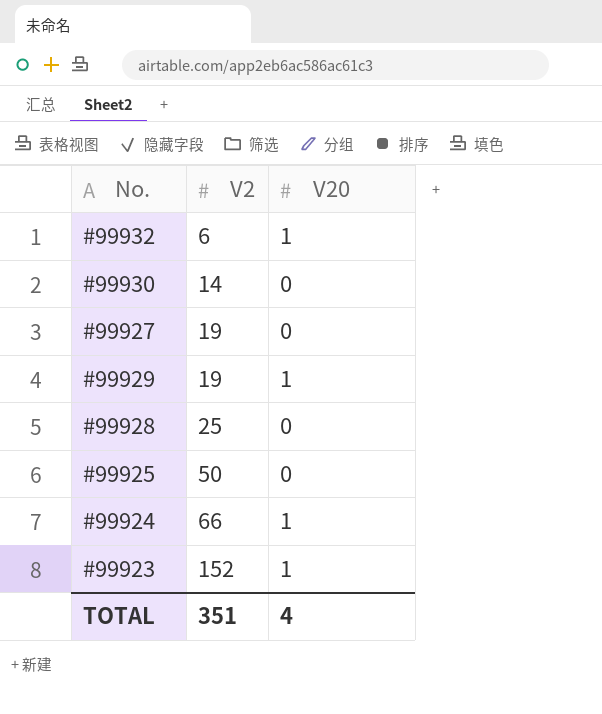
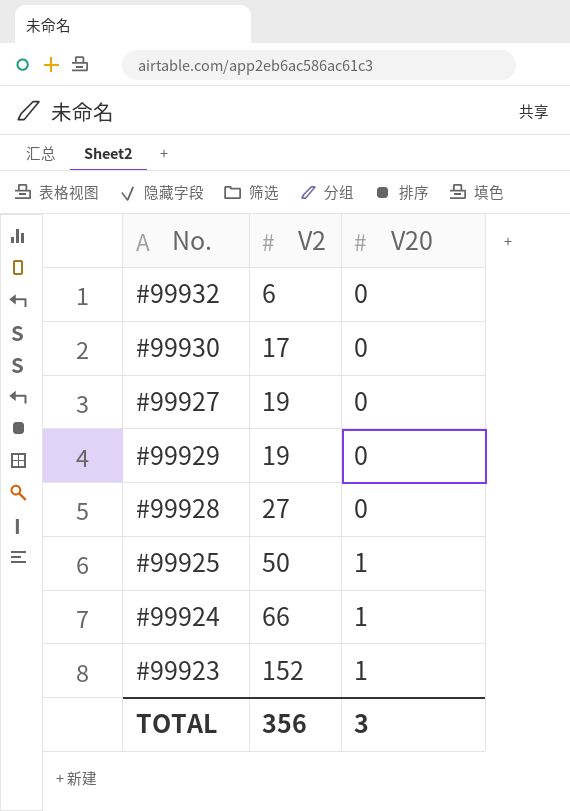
#99932 | V20: 1 -> 0
#99930 | V2: 14 -> 17
#99929 | V20: 1 -> 0
#99928 | V2: 25 -> 27
#99925 | V20: 0 -> 1
TOTAL | V2: 351 -> 356
TOTAL | V20: 4 -> 3

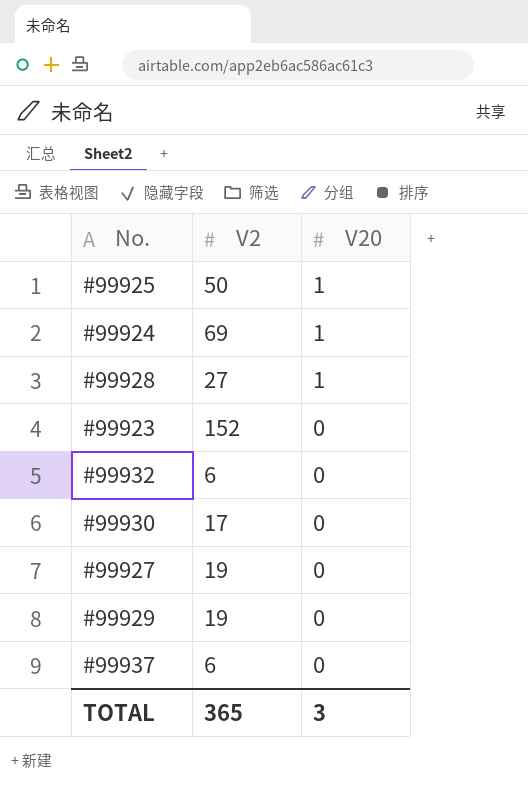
row order: V2 ascending -> V20 descending
#99924 | V2: 66 -> 69
#99928 | V20: 0 -> 1
#99923 | V20: 1 -> 0
row #99937: none -> 6 | 0
TOTAL | V2: 356 -> 365

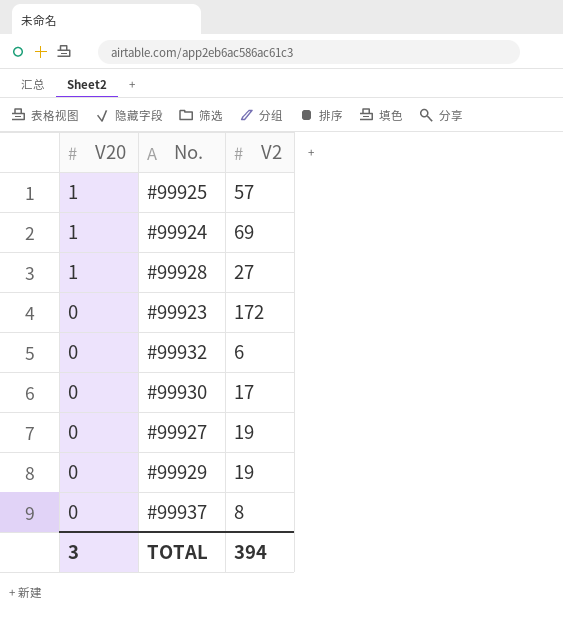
column V20 | position: 3 -> 1
#99925 | V2: 50 -> 57
#99923 | V2: 152 -> 172
#99937 | V2: 6 -> 8
TOTAL | V2: 365 -> 394

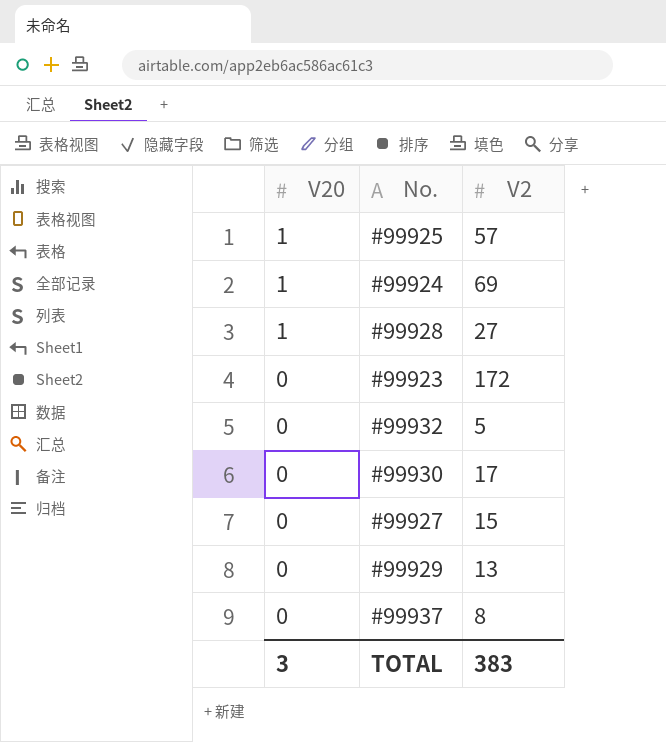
#99932 | V2: 6 -> 5
#99927 | V2: 19 -> 15
#99929 | V2: 19 -> 13
TOTAL | V2: 394 -> 383

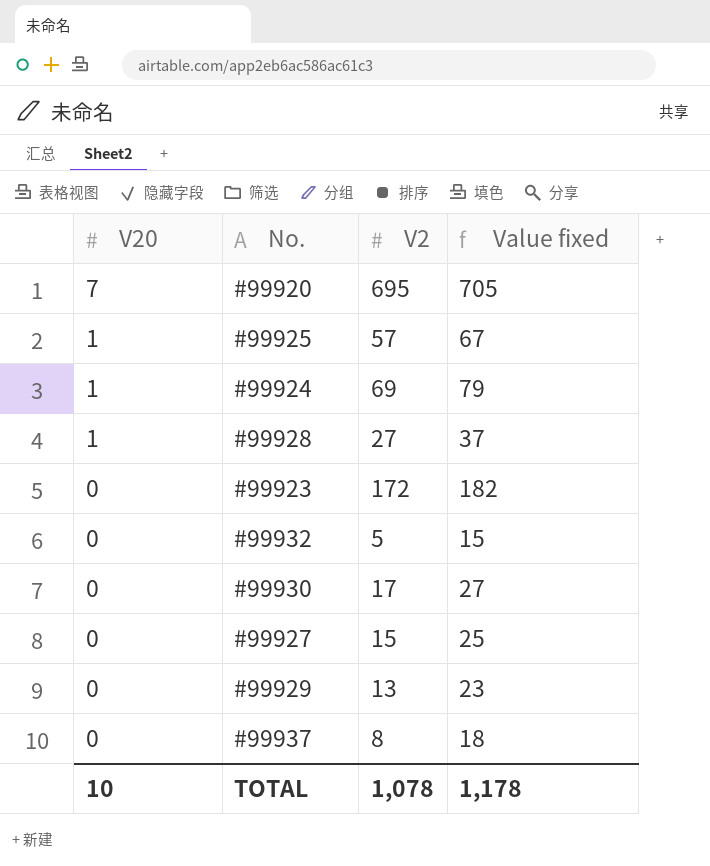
column Value fixed | formula: none -> [V2] + 10
row #99920: none -> 7 | 695 | 705
TOTAL | V20: 3 -> 10
TOTAL | V2: 383 -> 1,078

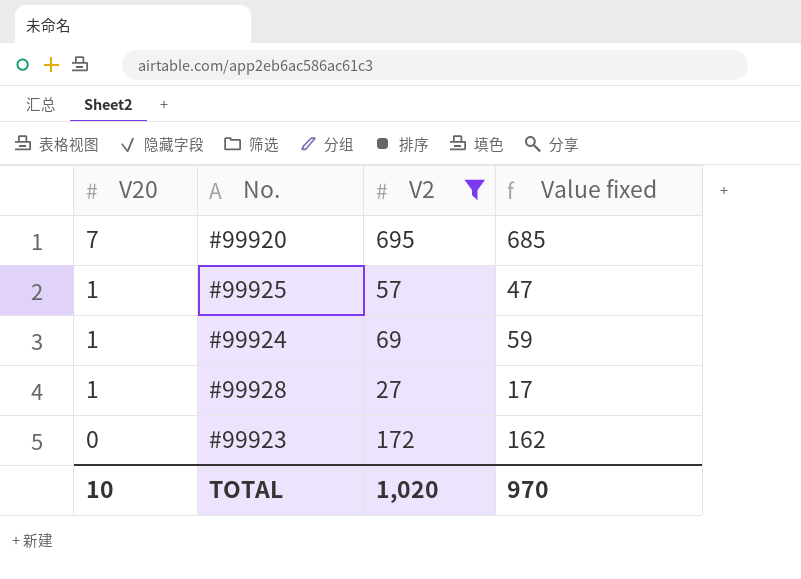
filter: none -> V2 >= 27
column Value fixed | formula: [V2] + 10 -> [V2] - 10
TOTAL | V2: 1,078 -> 1,020
TOTAL | Value fixed: 1,178 -> 970

